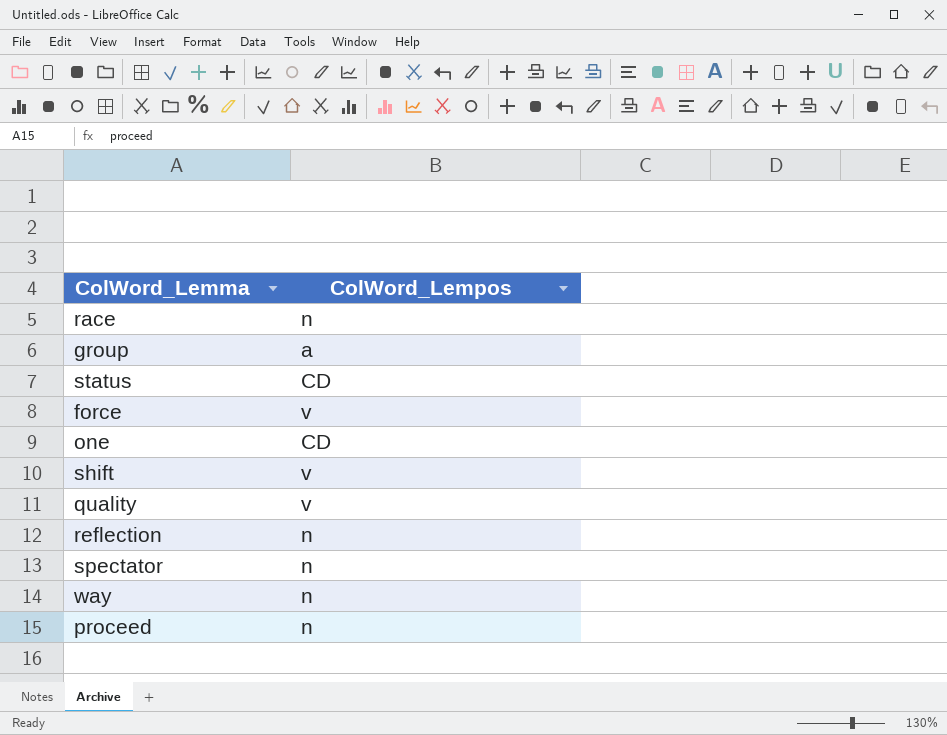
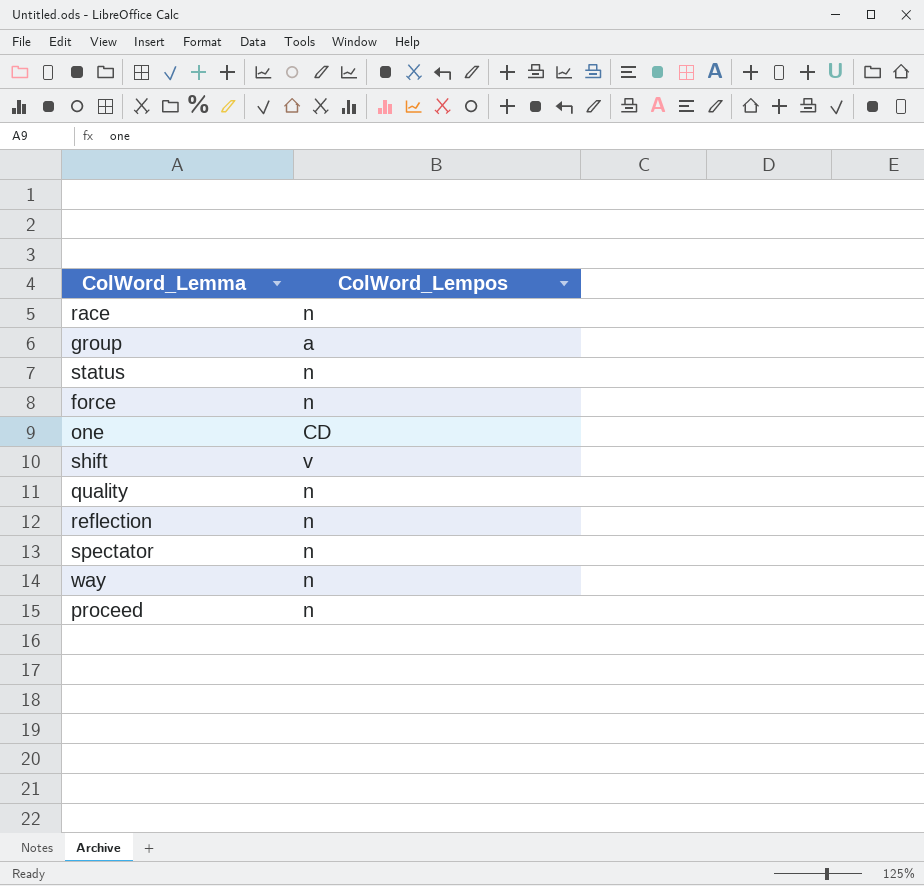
status | ColWord_Lempos: CD -> n
force | ColWord_Lempos: v -> n
quality | ColWord_Lempos: v -> n

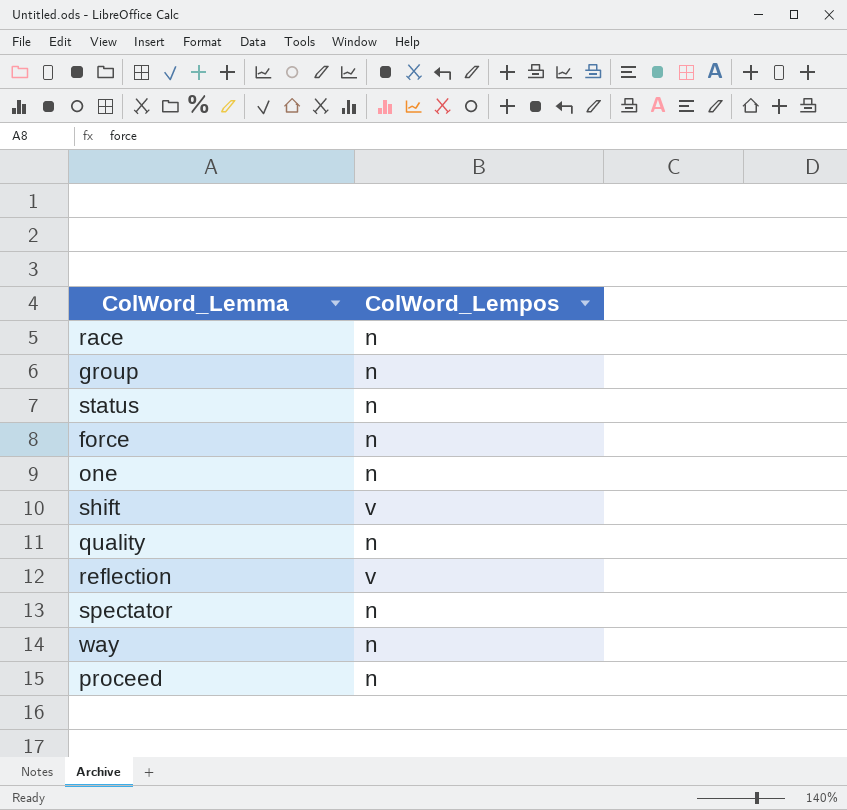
group | ColWord_Lempos: a -> n
one | ColWord_Lempos: CD -> n
reflection | ColWord_Lempos: n -> v

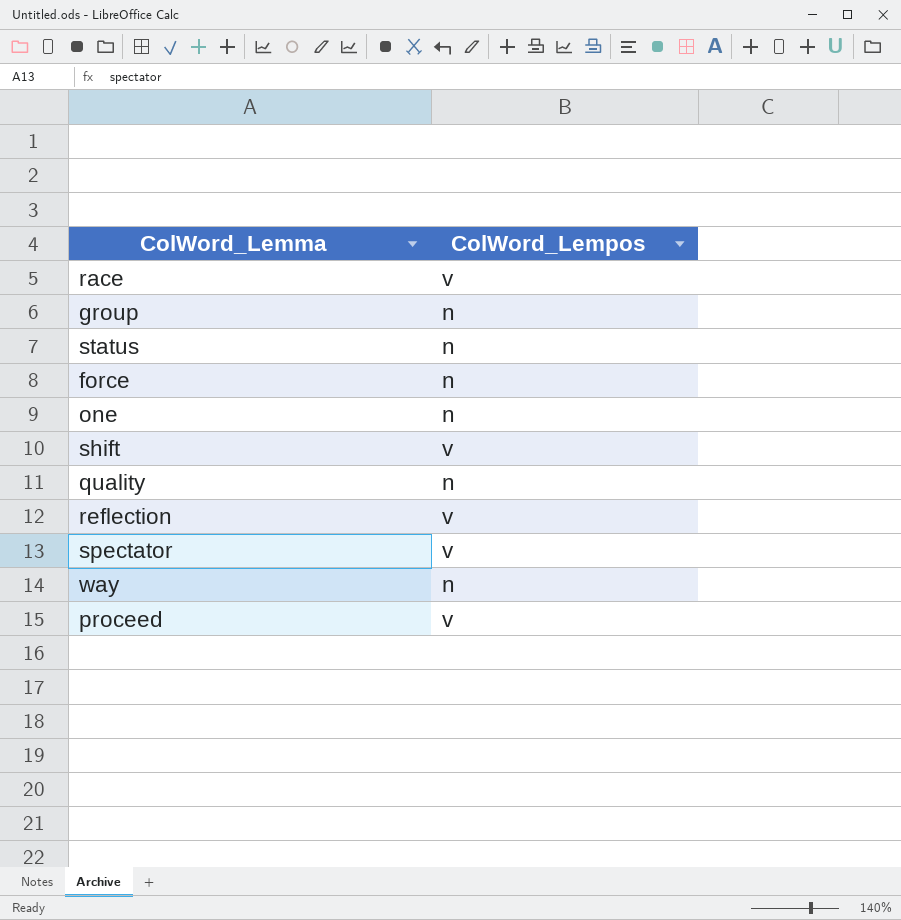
race | ColWord_Lempos: n -> v
spectator | ColWord_Lempos: n -> v
proceed | ColWord_Lempos: n -> v

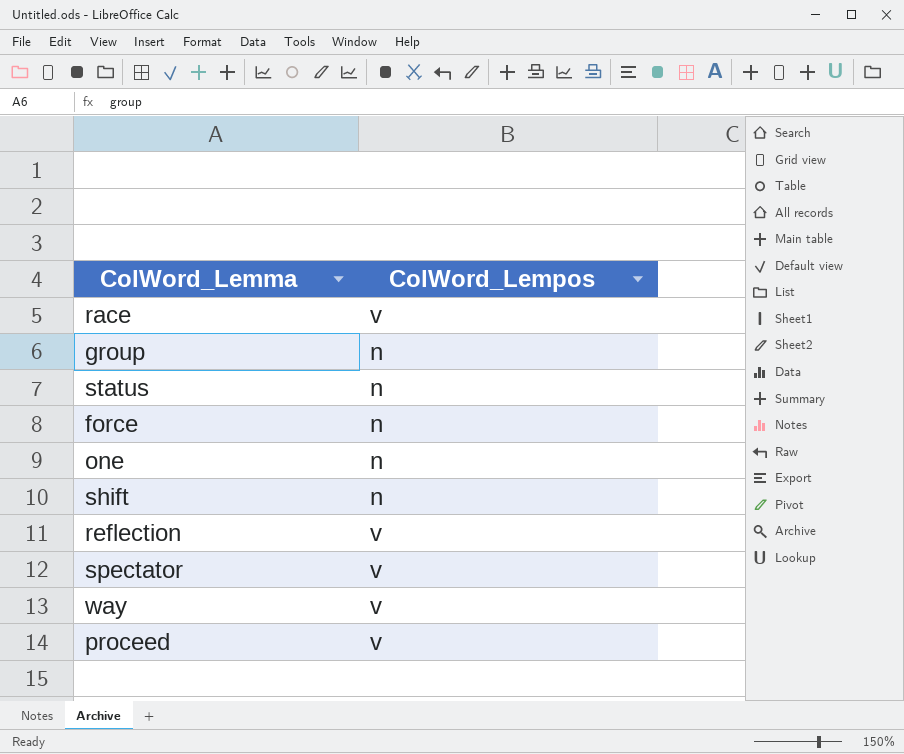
row quality: n -> none
shift | ColWord_Lempos: v -> n
way | ColWord_Lempos: n -> v

